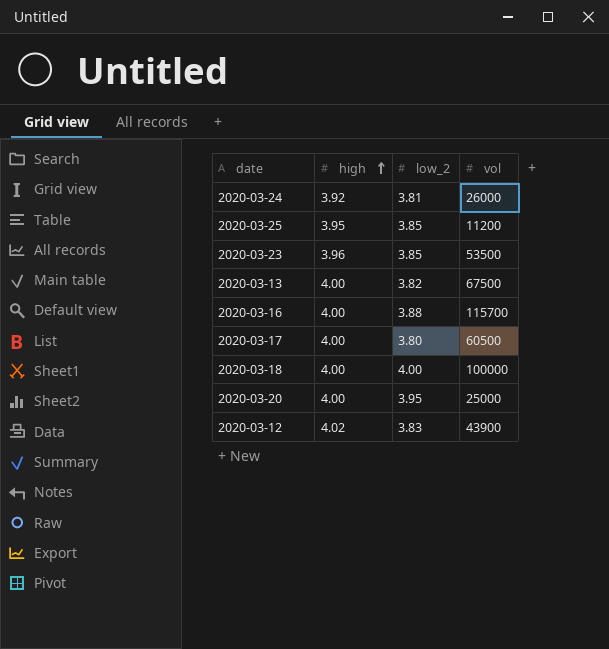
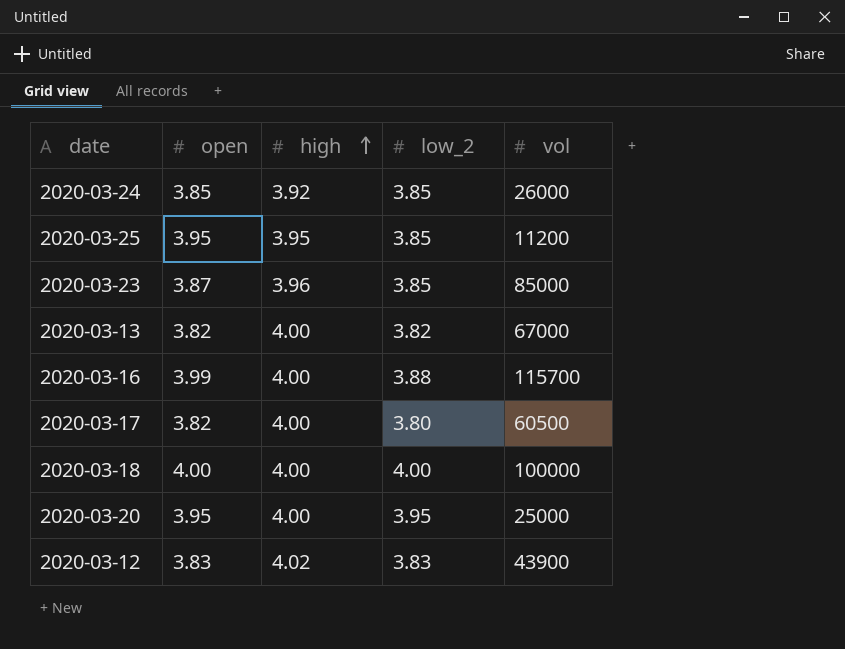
column open | position: none -> 2
2020-03-24 | low_2: 3.81 -> 3.85
2020-03-23 | vol: 53500 -> 85000
2020-03-13 | vol: 67500 -> 67000

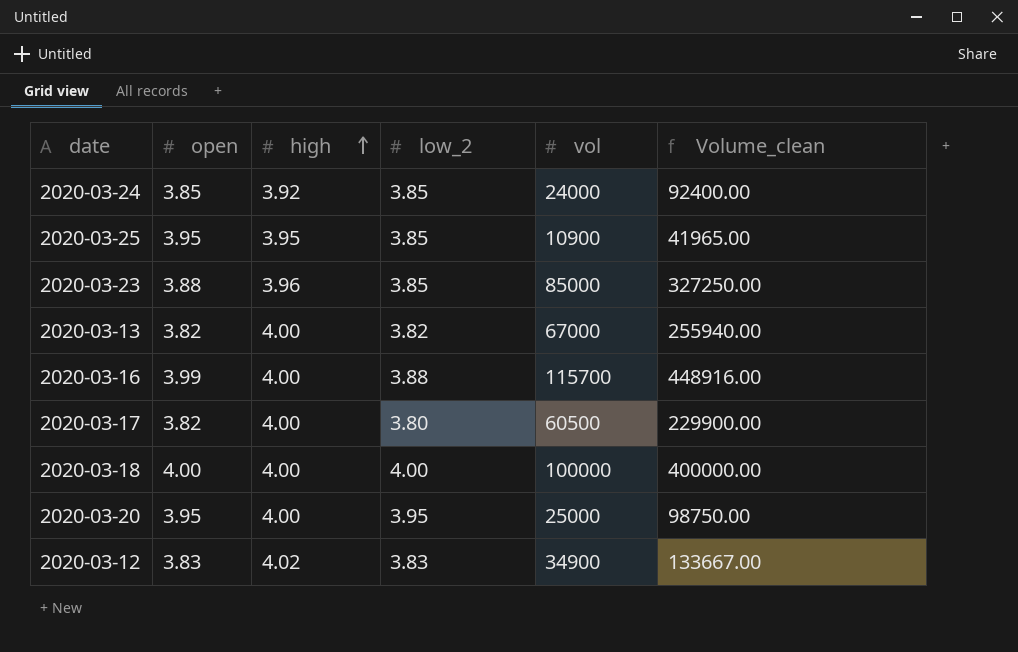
column Volume_clean | formula: none -> [low_2] * [vol]
2020-03-24 | vol: 26000 -> 24000
2020-03-25 | vol: 11200 -> 10900
2020-03-23 | open: 3.87 -> 3.88
2020-03-12 | vol: 43900 -> 34900

